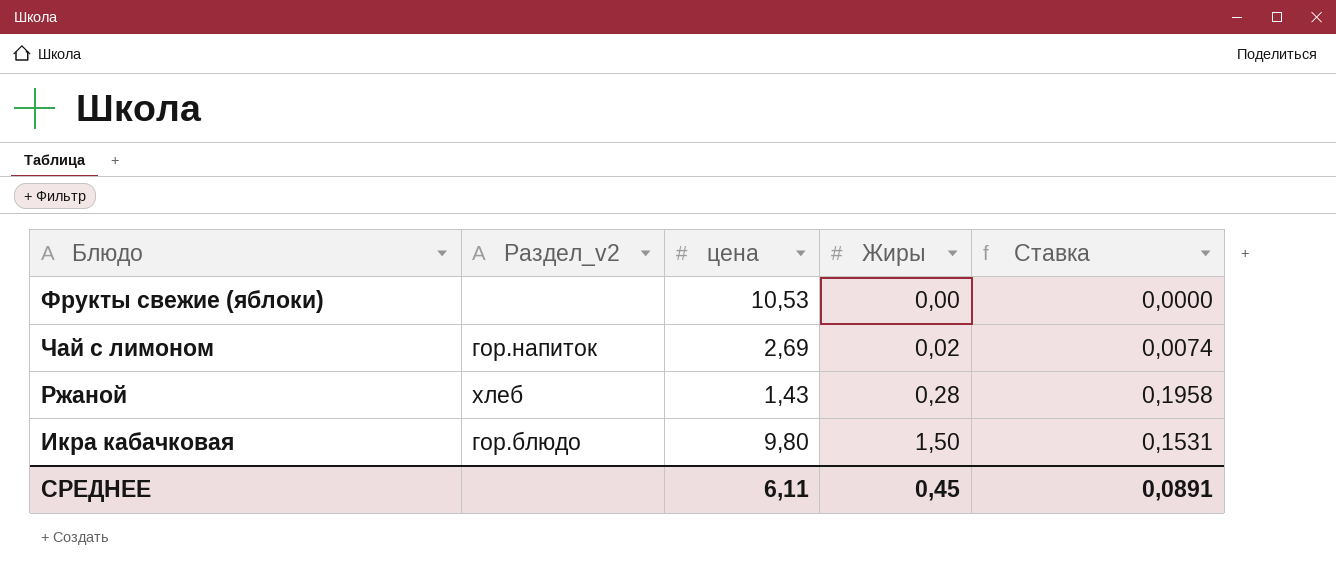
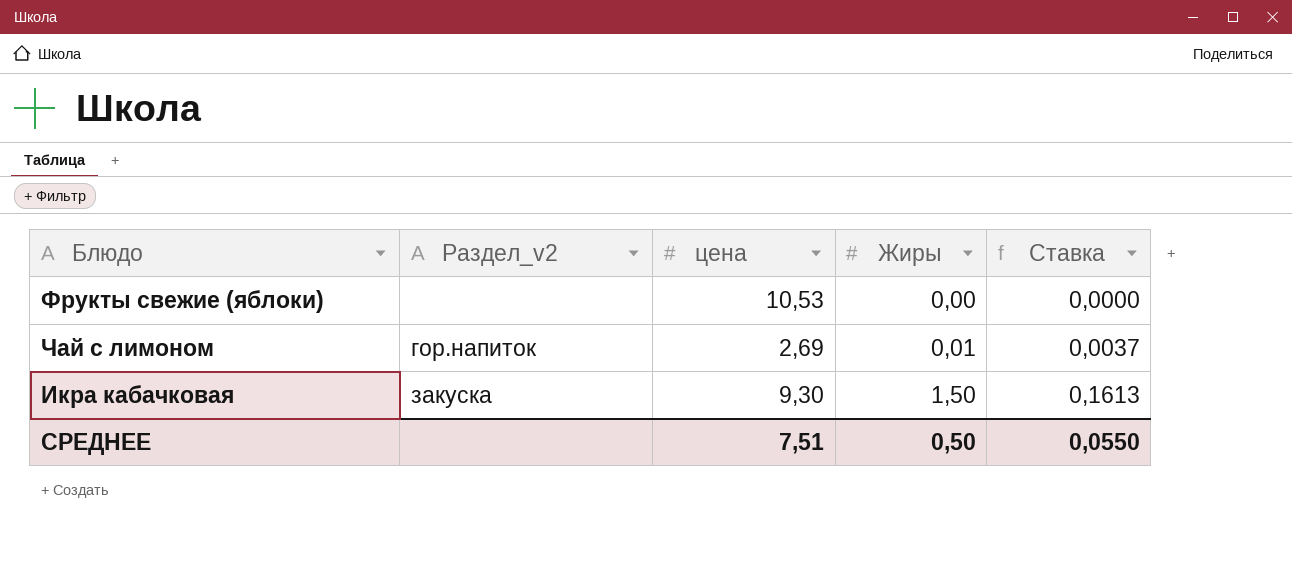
row Ржаной: хлеб | 1,43 | 0,28 | 0,1958 -> none
Чай с лимоном | Жиры: 0,02 -> 0,01
Чай с лимоном | Ставка: 0,0074 -> 0,0037
Икра кабачковая | Раздел_v2: гор.блюдо -> закуска
Икра кабачковая | цена: 9,80 -> 9,30
Икра кабачковая | Ставка: 0,1531 -> 0,1613
СРЕДНЕЕ | цена: 6,11 -> 7,51
СРЕДНЕЕ | Жиры: 0,45 -> 0,50
СРЕДНЕЕ | Ставка: 0,0891 -> 0,0550

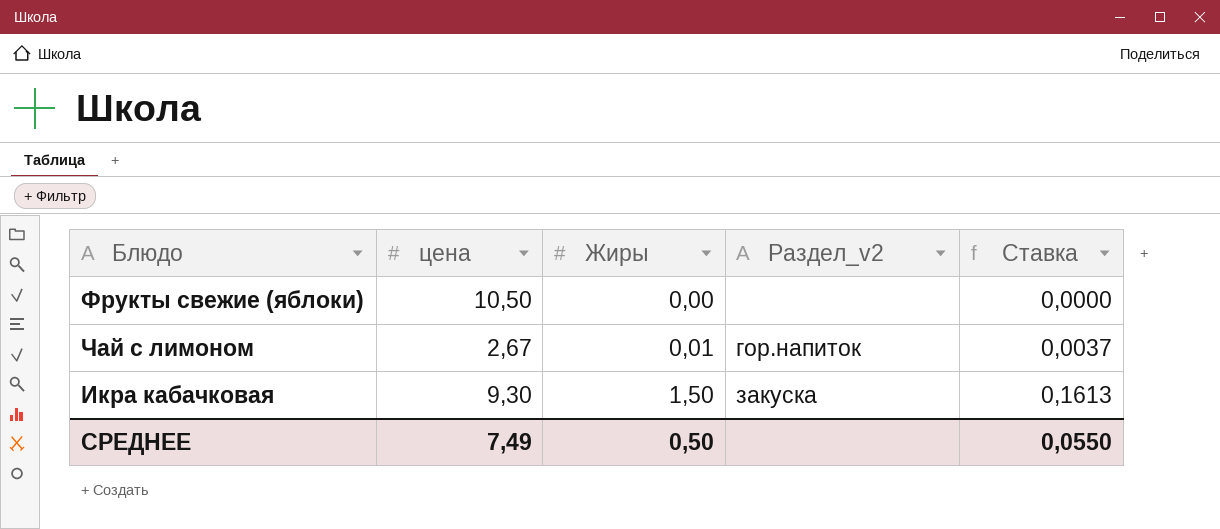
column Раздел_v2 | position: 2 -> 4
Фрукты свежие (яблоки) | цена: 10,53 -> 10,50
Чай с лимоном | цена: 2,69 -> 2,67
СРЕДНЕЕ | цена: 7,51 -> 7,49

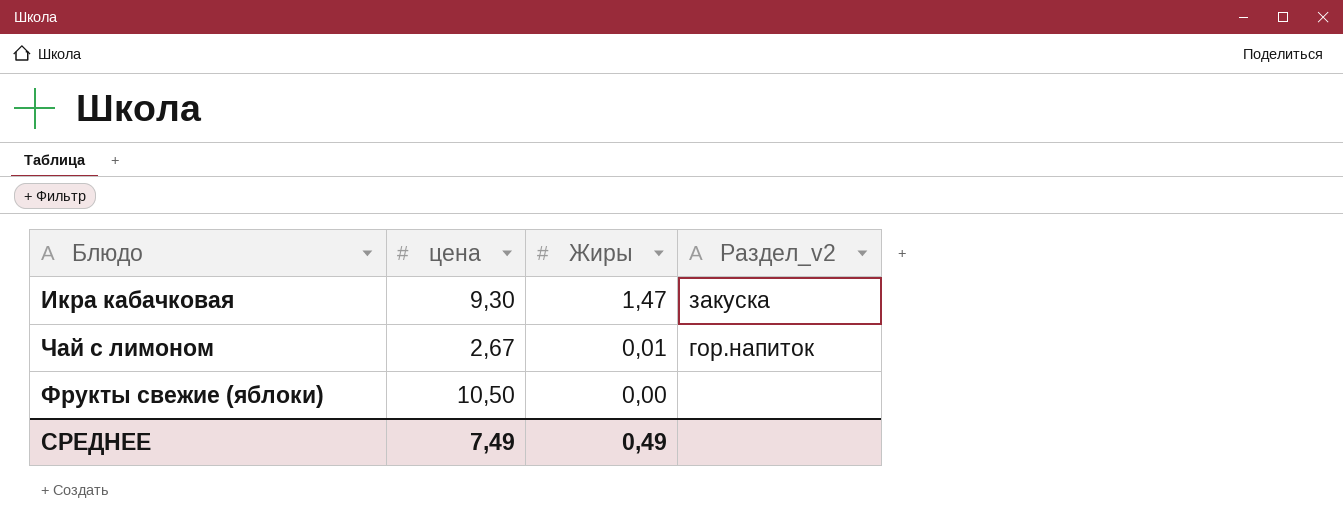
row order: Жиры ascending -> Жиры descending
column Ставка | formula: [Жиры] / [цена] -> none
Икра кабачковая | Жиры: 1,50 -> 1,47
СРЕДНЕЕ | Жиры: 0,50 -> 0,49

